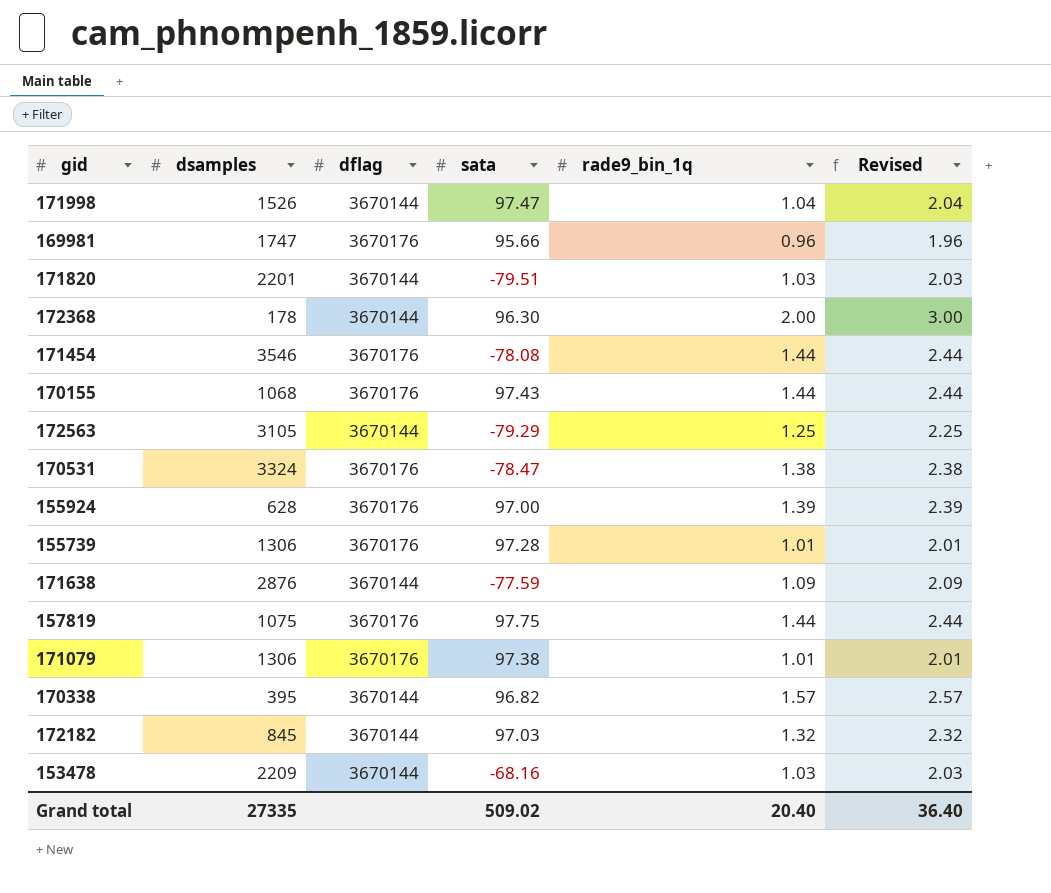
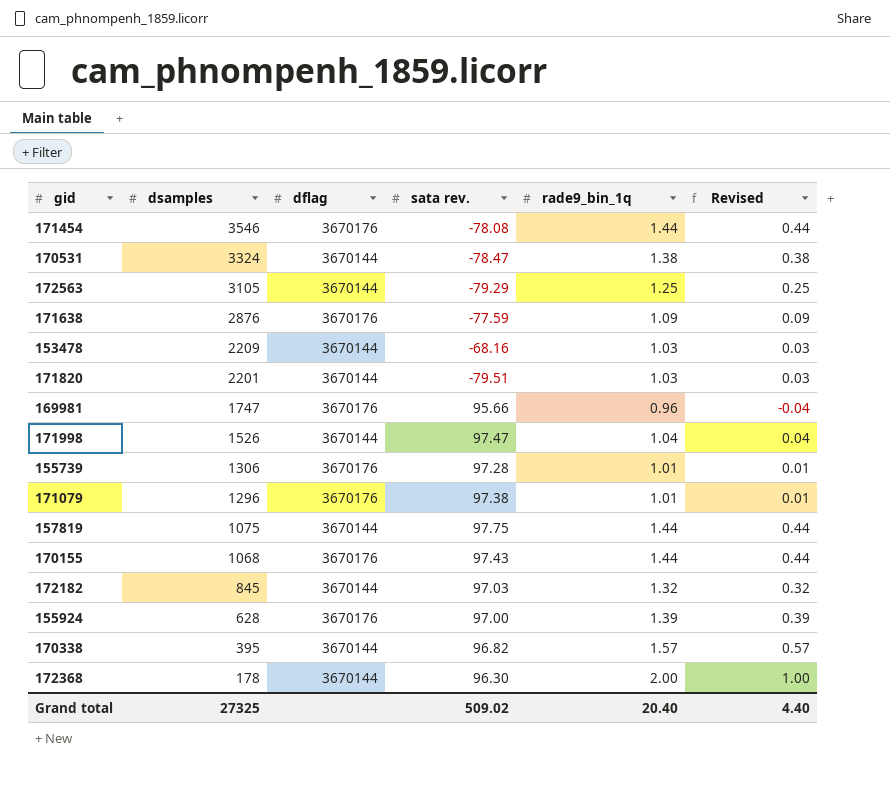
row order: none -> dsamples descending
column name: sata -> sata rev.
column Revised | formula: [rade9_bin_1q] + 1 -> [rade9_bin_1q] - 1
170531 | dflag: 3670176 -> 3670144
171638 | dflag: 3670144 -> 3670176
171079 | dsamples: 1306 -> 1296
157819 | dflag: 3670176 -> 3670144
Grand total | dsamples: 27335 -> 27325
Grand total | Revised: 36.40 -> 4.40

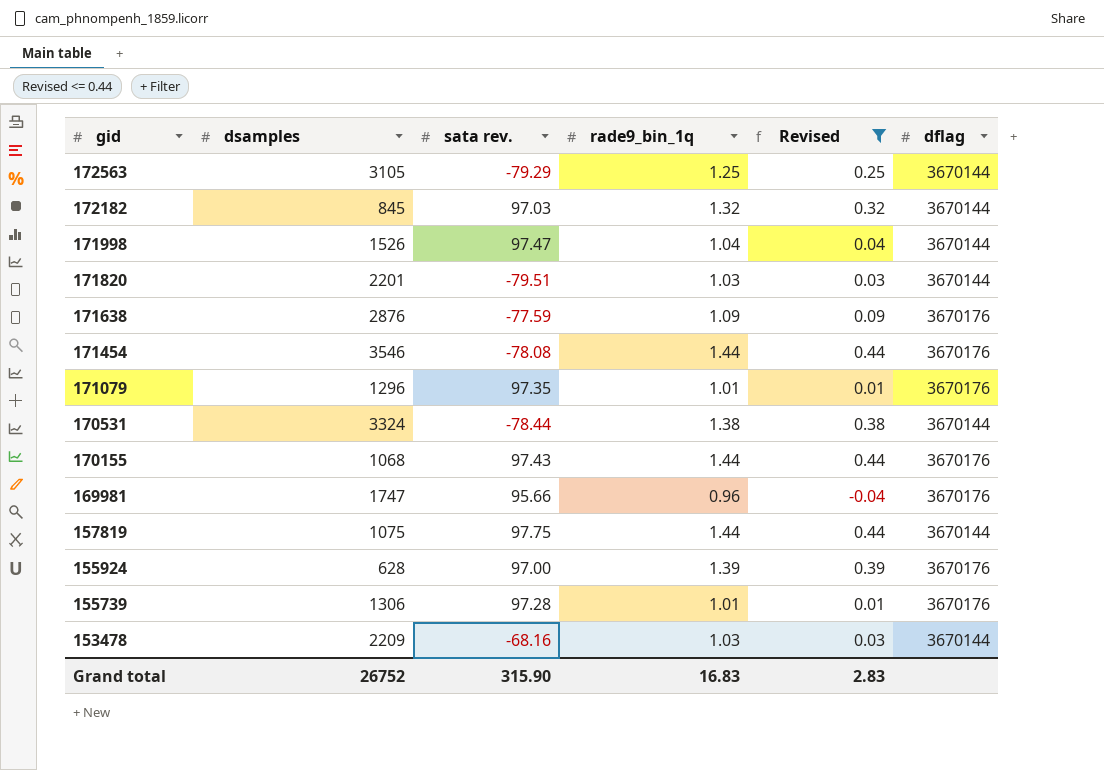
filter: none -> Revised <= 0.44
row order: dsamples descending -> gid descending
column dflag | position: 3 -> 6
171079 | sata rev.: 97.38 -> 97.35
170531 | sata rev.: -78.47 -> -78.44
Grand total | dsamples: 27325 -> 26752
Grand total | sata rev.: 509.02 -> 315.90
Grand total | rade9_bin_1q: 20.40 -> 16.83
Grand total | Revised: 4.40 -> 2.83

